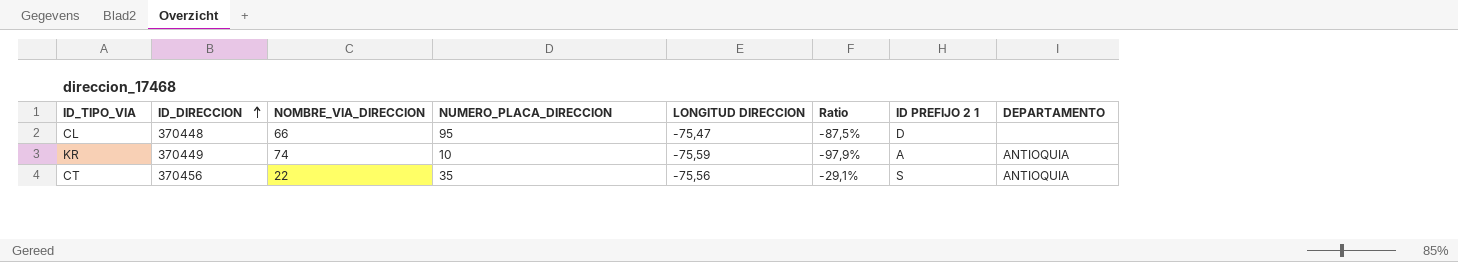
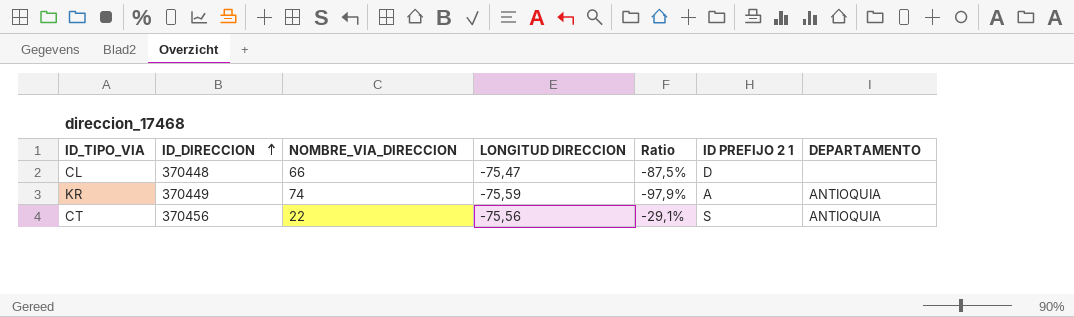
column NUMERO_PLACA_DIRECCION | position: 4 -> none

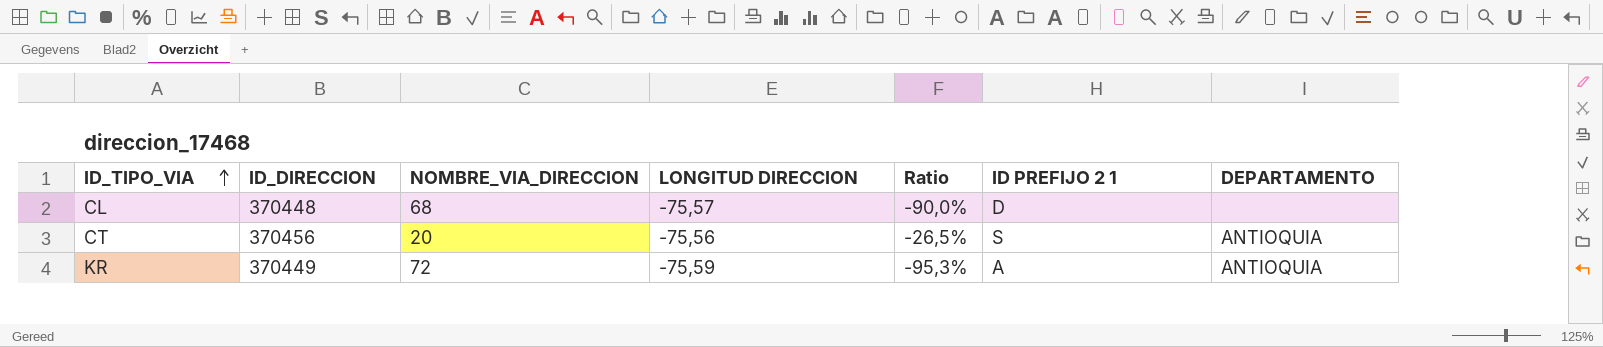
row order: ID_DIRECCION ascending -> ID_TIPO_VIA ascending
CL | NOMBRE_VIA_DIRECCION: 66 -> 68
CL | LONGITUD DIRECCION: -75,47 -> -75,57
CL | Ratio: -87,5% -> -90,0%
CT | NOMBRE_VIA_DIRECCION: 22 -> 20
CT | Ratio: -29,1% -> -26,5%
KR | NOMBRE_VIA_DIRECCION: 74 -> 72
KR | Ratio: -97,9% -> -95,3%

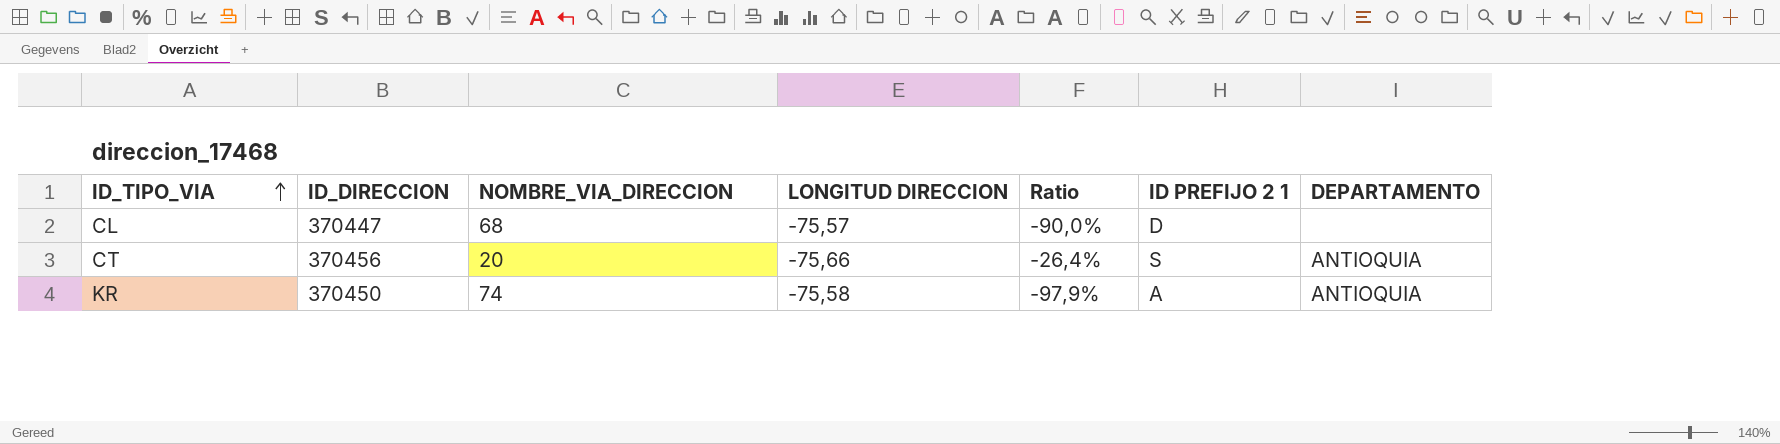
CL | ID_DIRECCION: 370448 -> 370447
CT | LONGITUD DIRECCION: -75,56 -> -75,66
CT | Ratio: -26,5% -> -26,4%
KR | ID_DIRECCION: 370449 -> 370450
KR | NOMBRE_VIA_DIRECCION: 72 -> 74
KR | LONGITUD DIRECCION: -75,59 -> -75,58
KR | Ratio: -95,3% -> -97,9%

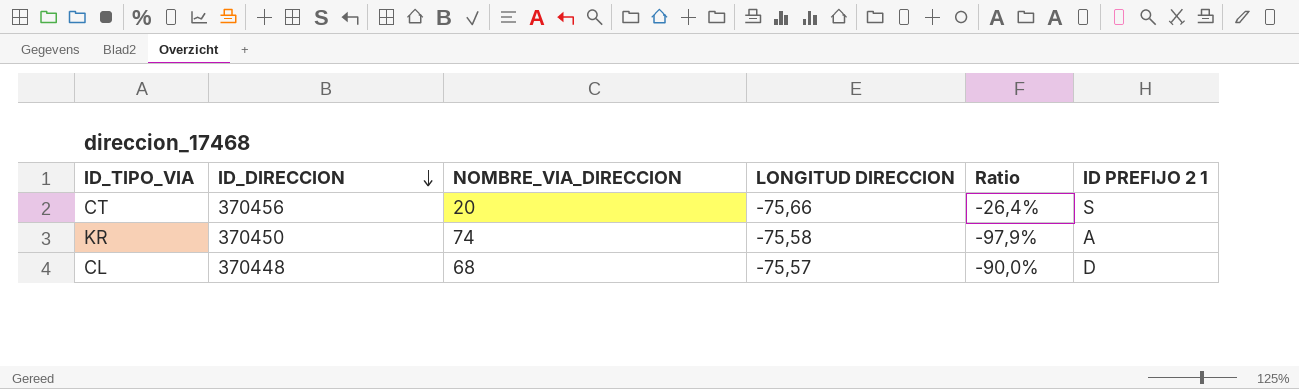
row order: ID_TIPO_VIA ascending -> ID_DIRECCION descending
column DEPARTAMENTO | position: 7 -> none
CL | ID_DIRECCION: 370447 -> 370448

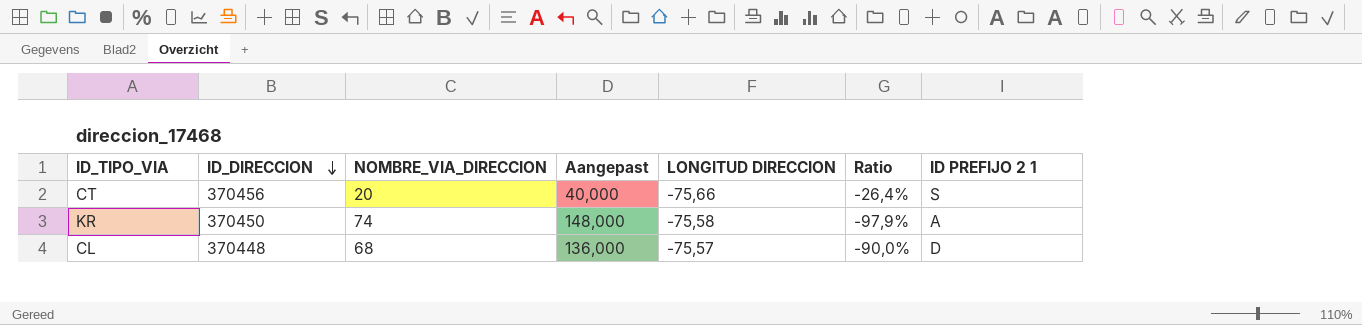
column Aangepast | formula: none -> [NOMBRE_VIA_DIRECCION] * 2

